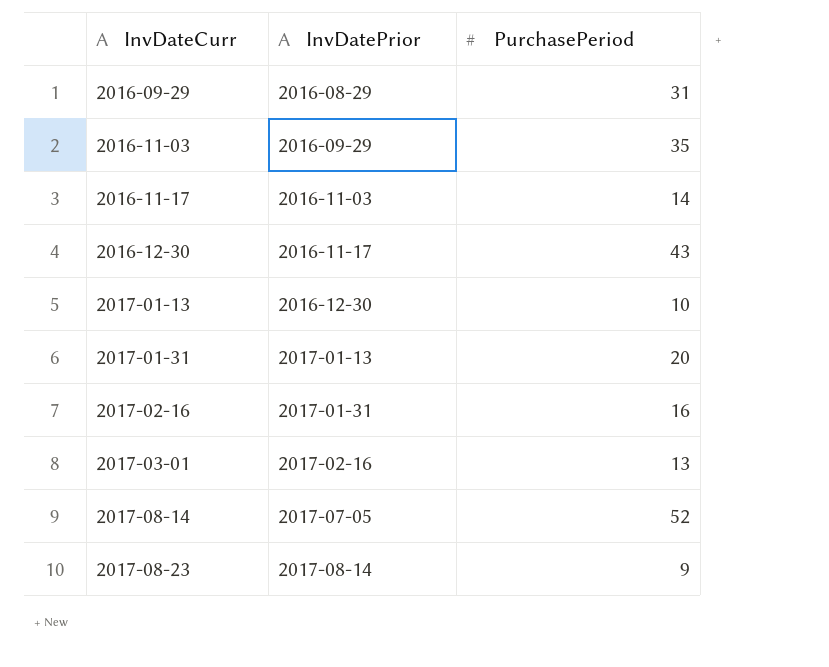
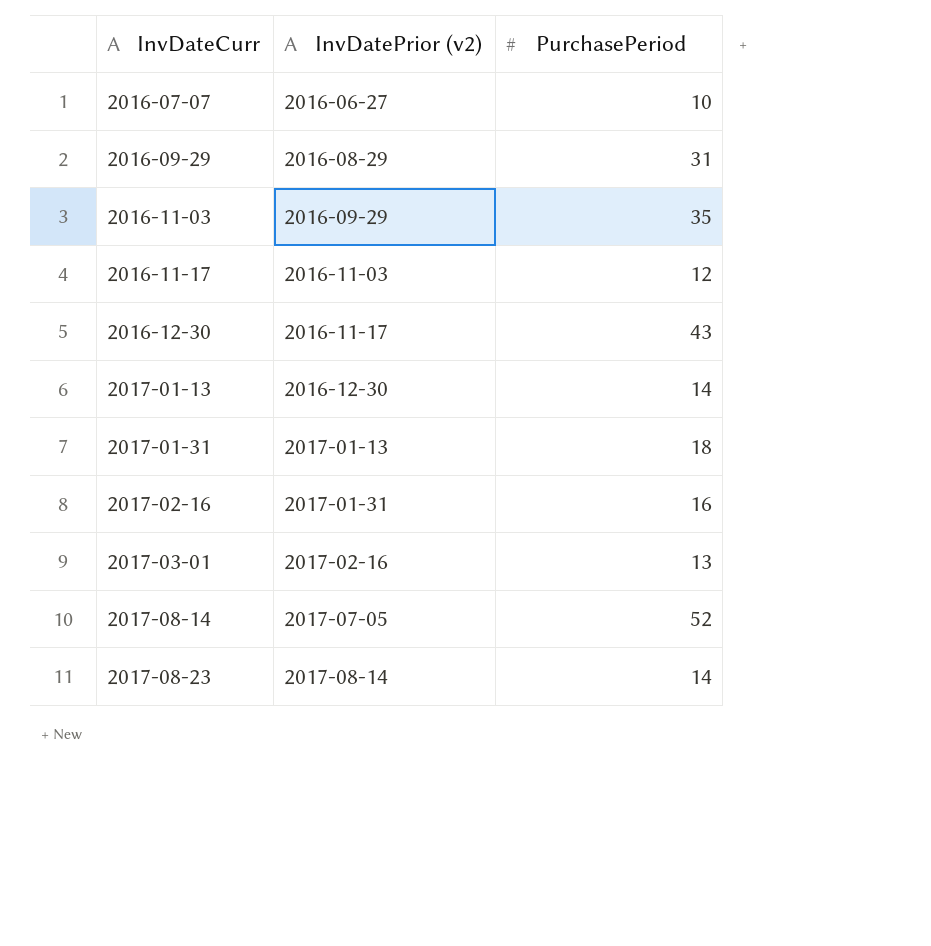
column name: InvDatePrior -> InvDatePrior (v2)
row 2016-07-07: none -> 2016-06-27 | 10
2016-11-17 | PurchasePeriod: 14 -> 12
2017-01-13 | PurchasePeriod: 10 -> 14
2017-01-31 | PurchasePeriod: 20 -> 18
2017-08-23 | PurchasePeriod: 9 -> 14

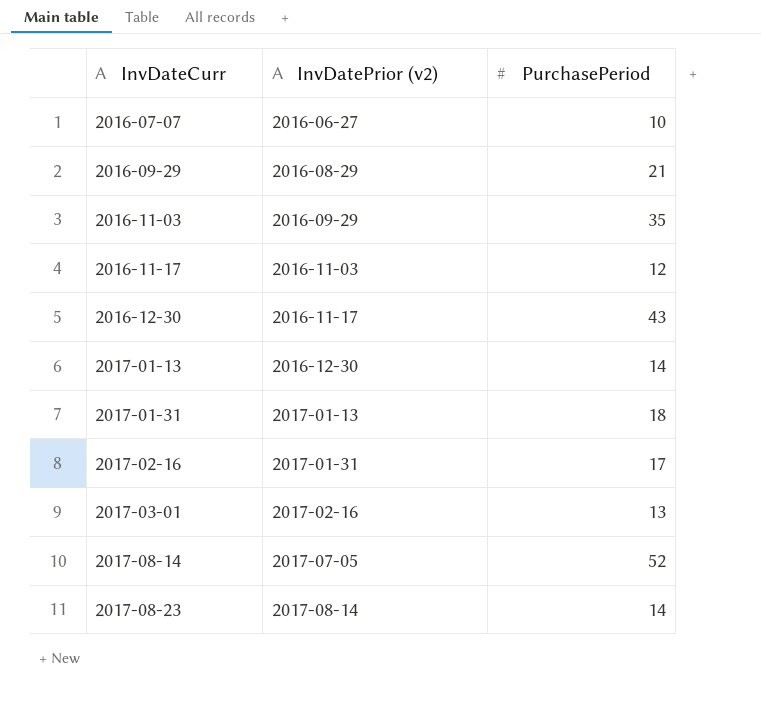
2016-09-29 | PurchasePeriod: 31 -> 21
2017-02-16 | PurchasePeriod: 16 -> 17

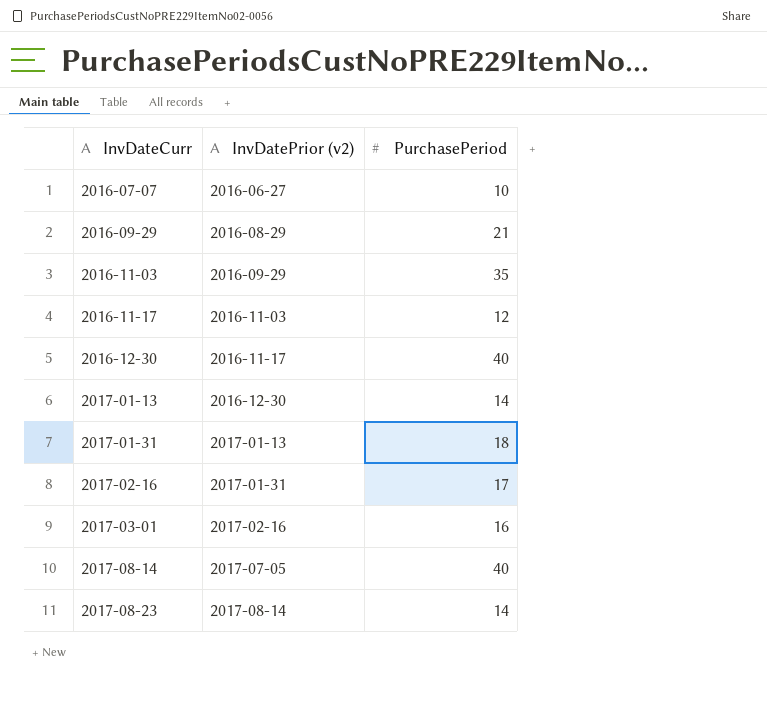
2016-12-30 | PurchasePeriod: 43 -> 40
2017-03-01 | PurchasePeriod: 13 -> 16
2017-08-14 | PurchasePeriod: 52 -> 40

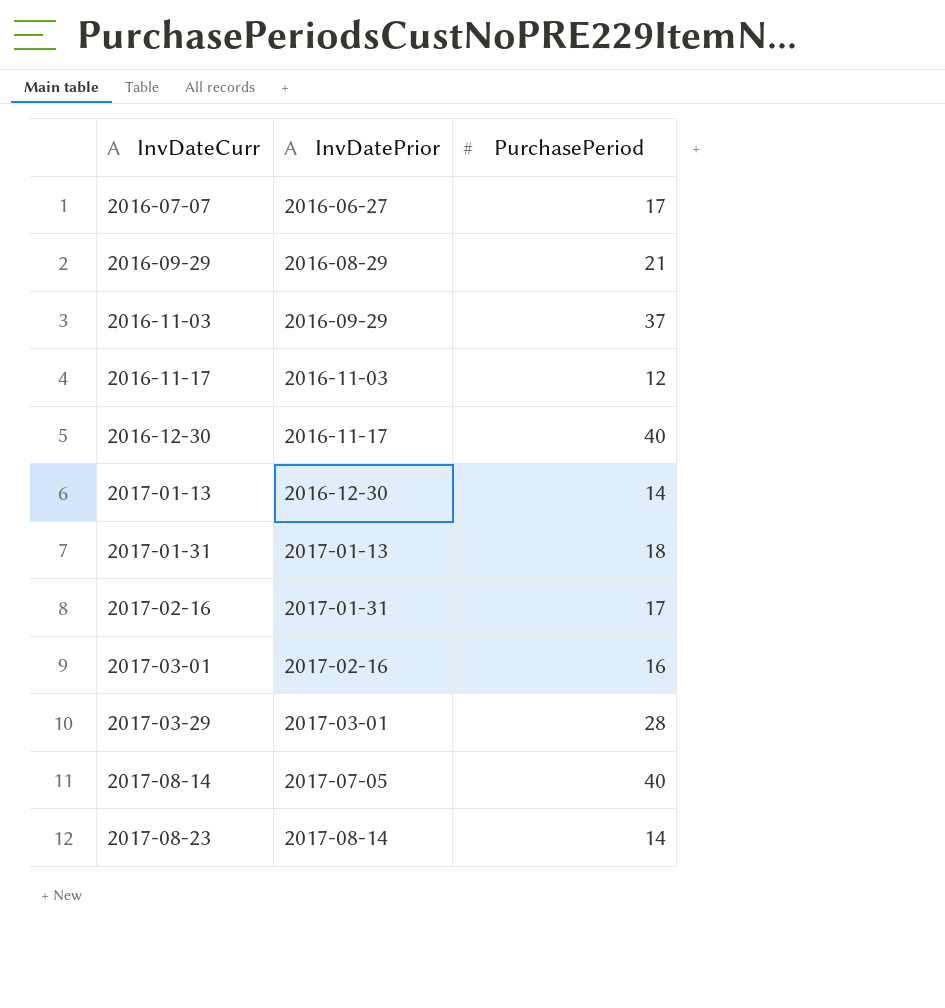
column name: InvDatePrior (v2) -> InvDatePrior
2016-07-07 | PurchasePeriod: 10 -> 17
2016-11-03 | PurchasePeriod: 35 -> 37
row 2017-03-29: none -> 2017-03-01 | 28

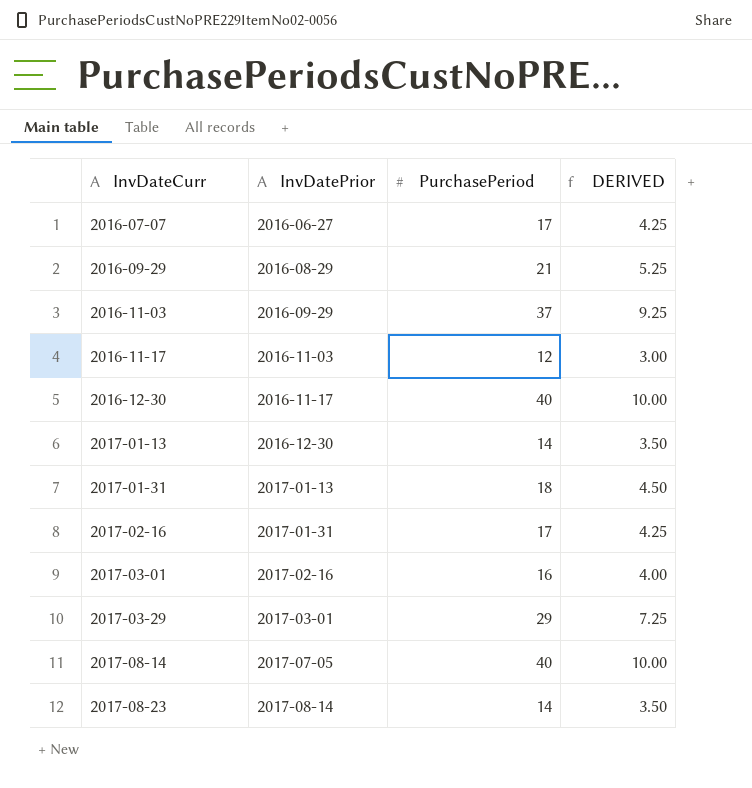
column DERIVED | formula: none -> [PurchasePeriod] * 0.25
2017-03-29 | PurchasePeriod: 28 -> 29

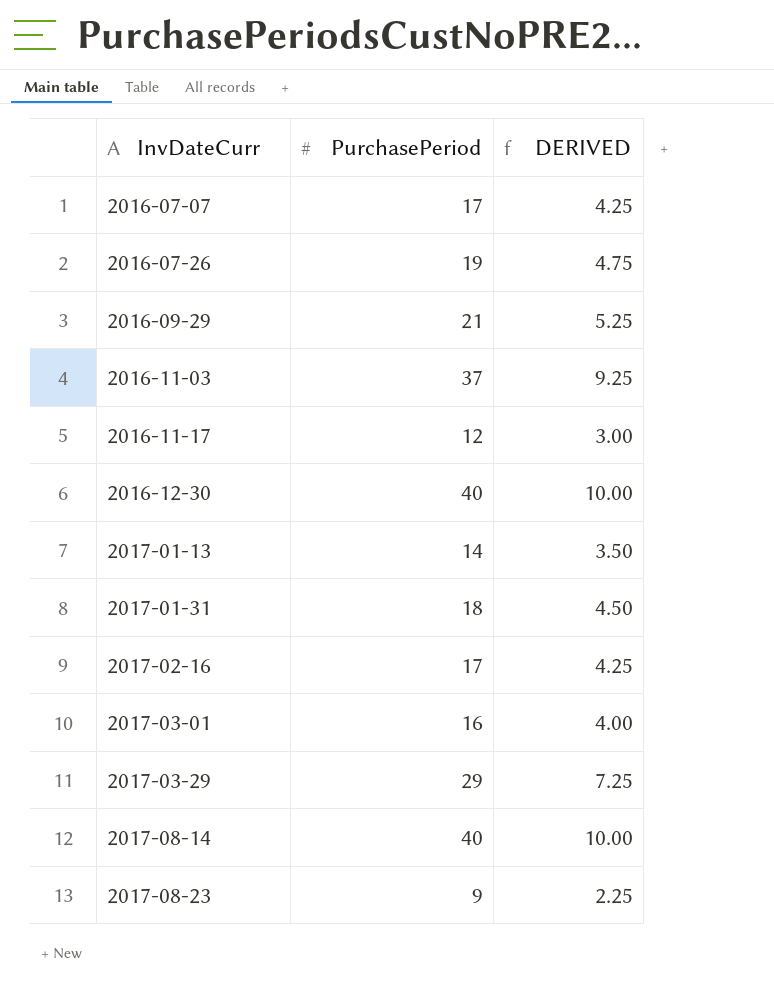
column InvDatePrior | position: 2 -> none
row 2016-07-26: none -> 19 | 4.75
2017-08-23 | PurchasePeriod: 14 -> 9
2017-08-23 | DERIVED: 3.50 -> 2.25

